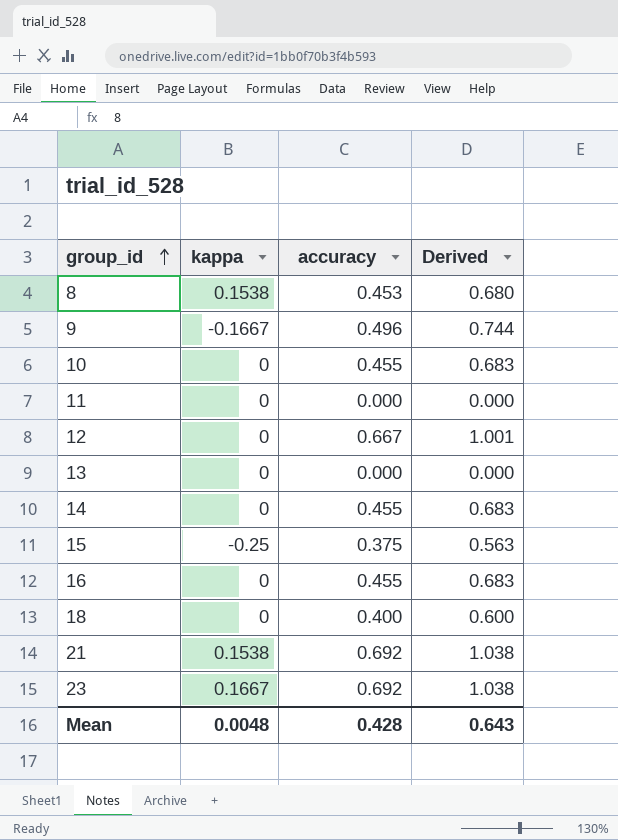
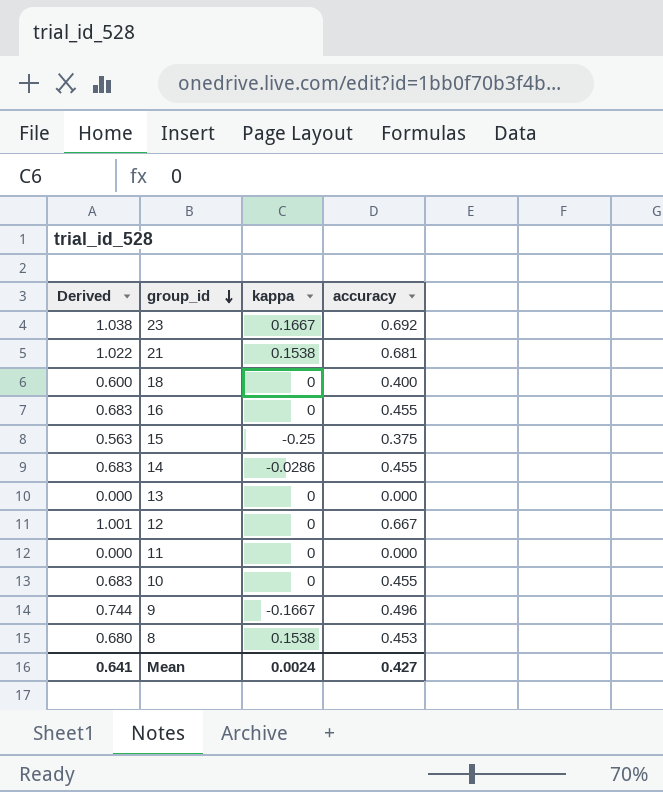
row order: group_id ascending -> group_id descending
column Derived | position: 4 -> 1
21 | Derived: 1.038 -> 1.022
21 | accuracy: 0.692 -> 0.681
14 | kappa: 0 -> -0.0286
Mean | Derived: 0.643 -> 0.641
Mean | kappa: 0.0048 -> 0.0024
Mean | accuracy: 0.428 -> 0.427

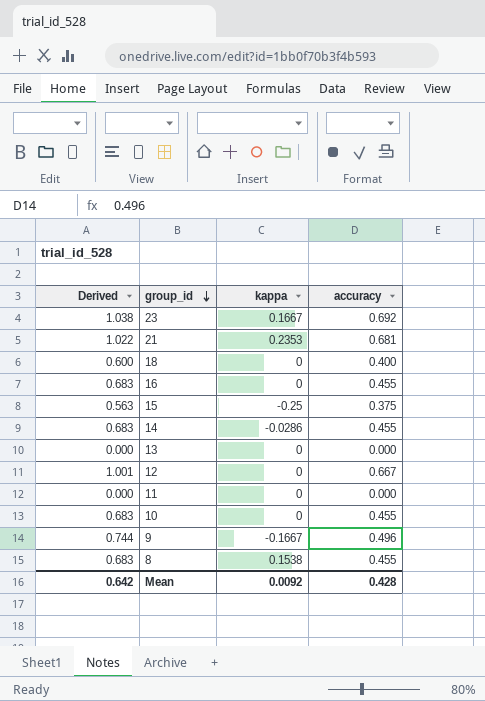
21 | kappa: 0.1538 -> 0.2353
8 | Derived: 0.680 -> 0.683
8 | accuracy: 0.453 -> 0.455
Mean | Derived: 0.641 -> 0.642
Mean | kappa: 0.0024 -> 0.0092
Mean | accuracy: 0.427 -> 0.428

